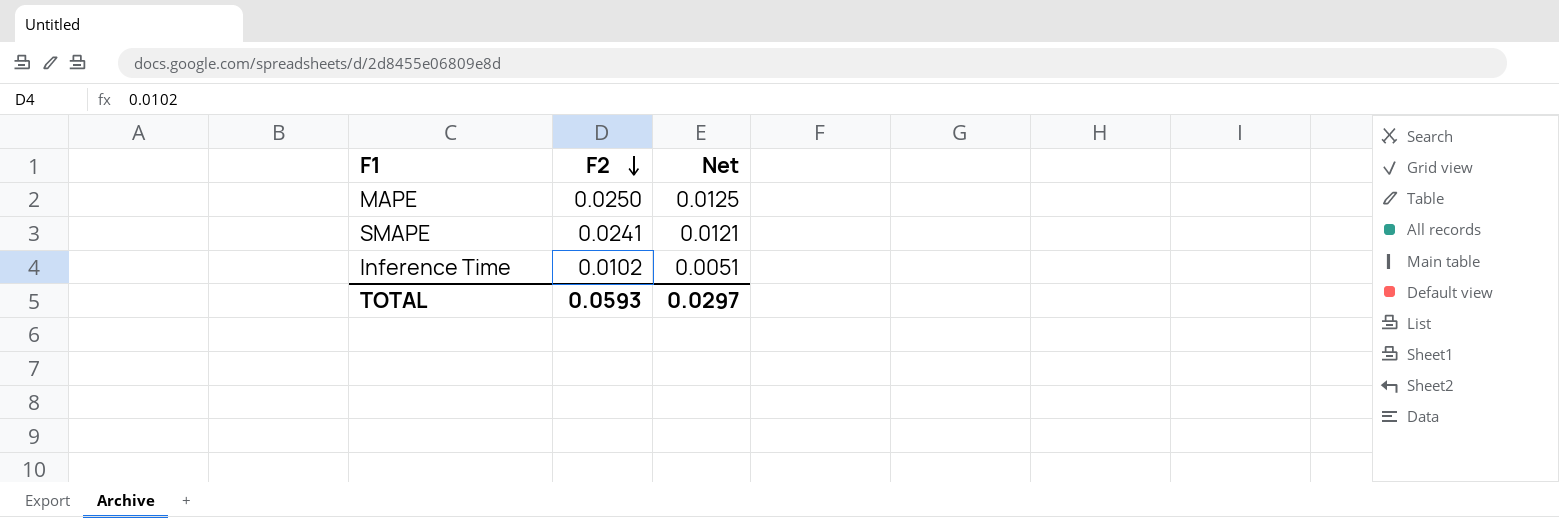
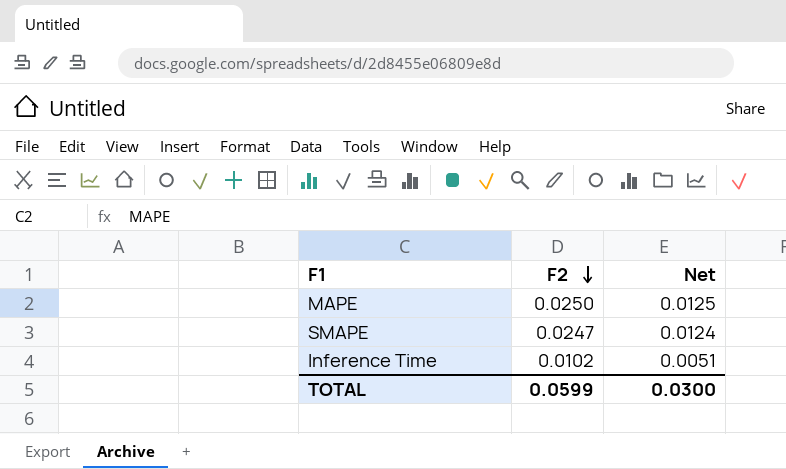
SMAPE | F2: 0.0241 -> 0.0247
SMAPE | Net: 0.0121 -> 0.0124
TOTAL | F2: 0.0593 -> 0.0599
TOTAL | Net: 0.0297 -> 0.0300

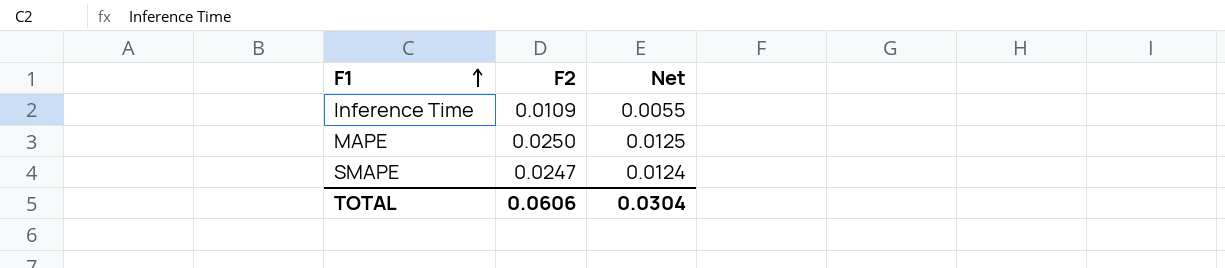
row order: F2 descending -> F1 ascending
Inference Time | F2: 0.0102 -> 0.0109
Inference Time | Net: 0.0051 -> 0.0055
TOTAL | F2: 0.0599 -> 0.0606
TOTAL | Net: 0.0300 -> 0.0304

